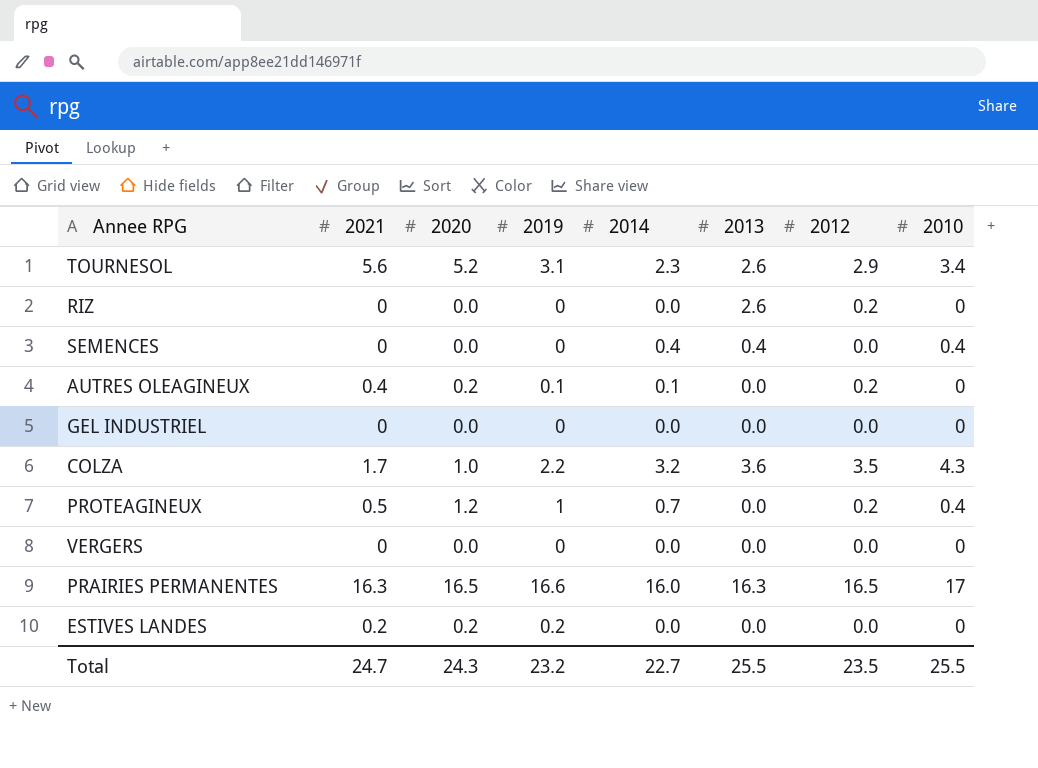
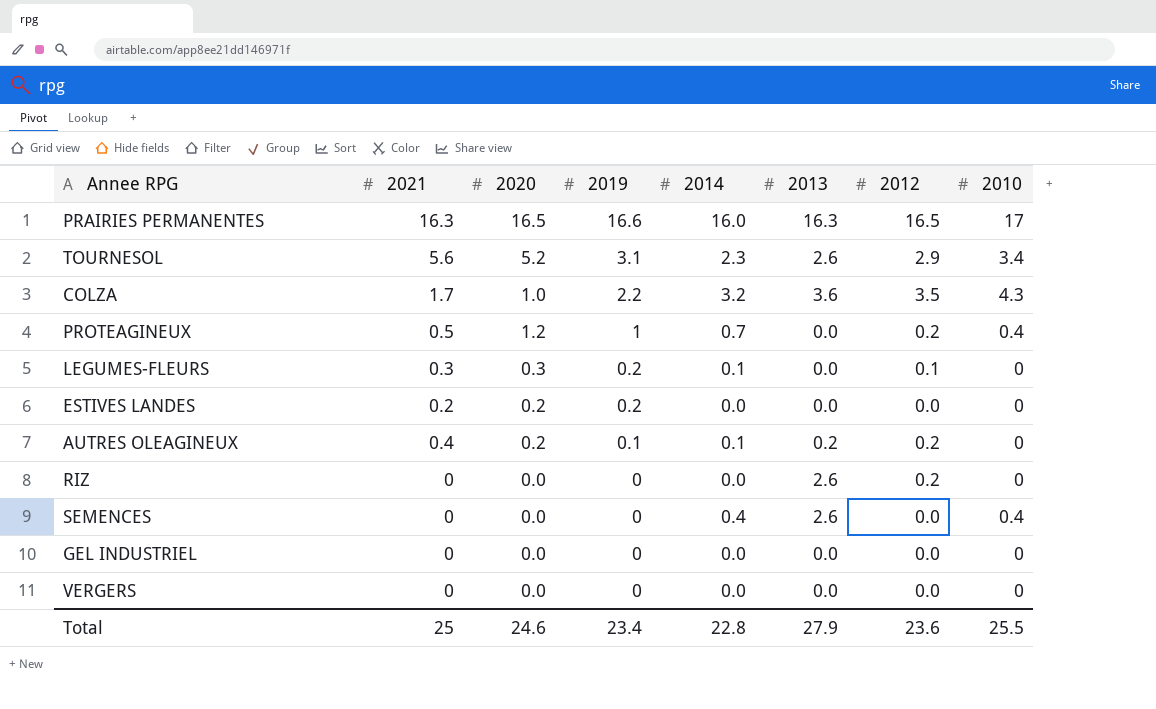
row order: none -> 2019 descending
row LEGUMES-FLEURS: none -> 0.3 | 0.3 | 0.2 | 0.1 | 0.0 | 0.1 | 0
AUTRES OLEAGINEUX | 2013: 0.0 -> 0.2
SEMENCES | 2013: 0.4 -> 2.6
Total | 2021: 24.7 -> 25
Total | 2020: 24.3 -> 24.6
Total | 2019: 23.2 -> 23.4
Total | 2014: 22.7 -> 22.8
Total | 2013: 25.5 -> 27.9
Total | 2012: 23.5 -> 23.6

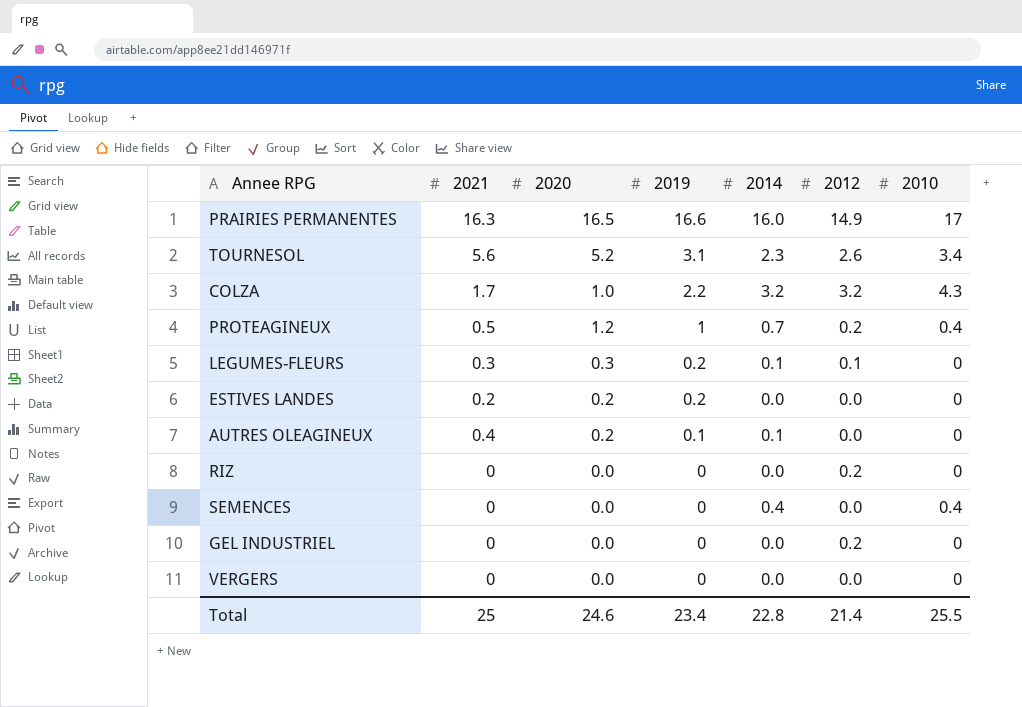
column 2013 | position: 6 -> none
PRAIRIES PERMANENTES | 2012: 16.5 -> 14.9
TOURNESOL | 2012: 2.9 -> 2.6
COLZA | 2012: 3.5 -> 3.2
AUTRES OLEAGINEUX | 2012: 0.2 -> 0.0
GEL INDUSTRIEL | 2012: 0.0 -> 0.2
Total | 2012: 23.6 -> 21.4

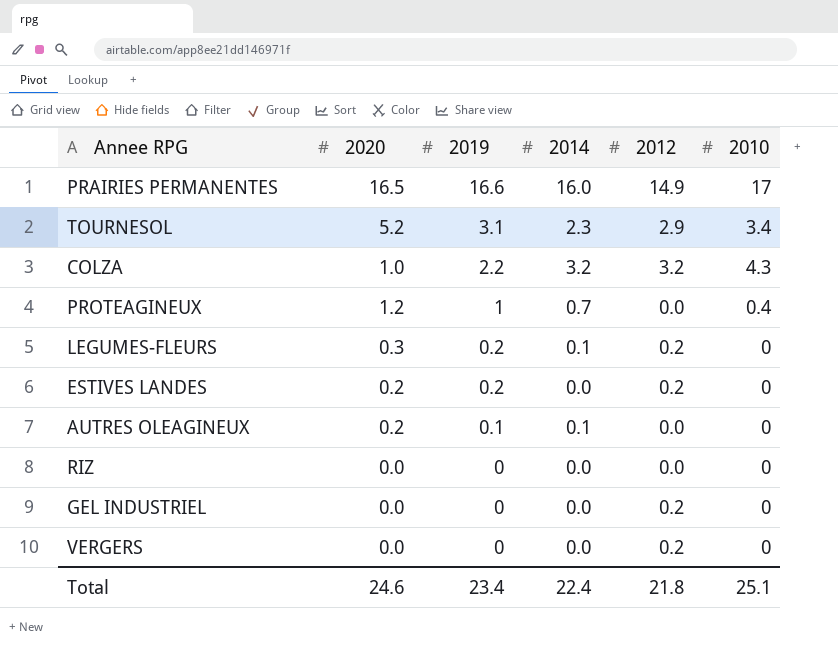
column 2021 | position: 2 -> none
row SEMENCES: 0 | 0.0 | 0 | 0.4 | 0.0 | 0.4 -> none
TOURNESOL | 2012: 2.6 -> 2.9
PROTEAGINEUX | 2012: 0.2 -> 0.0
LEGUMES-FLEURS | 2012: 0.1 -> 0.2
ESTIVES LANDES | 2012: 0.0 -> 0.2
RIZ | 2012: 0.2 -> 0.0
VERGERS | 2012: 0.0 -> 0.2
Total | 2014: 22.8 -> 22.4
Total | 2012: 21.4 -> 21.8
Total | 2010: 25.5 -> 25.1

